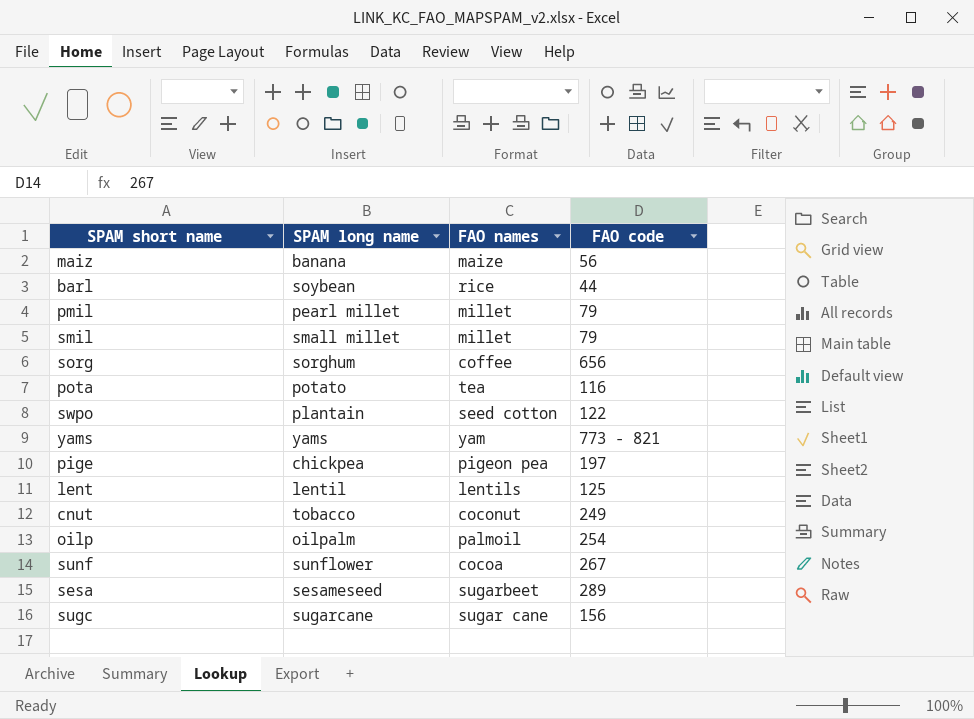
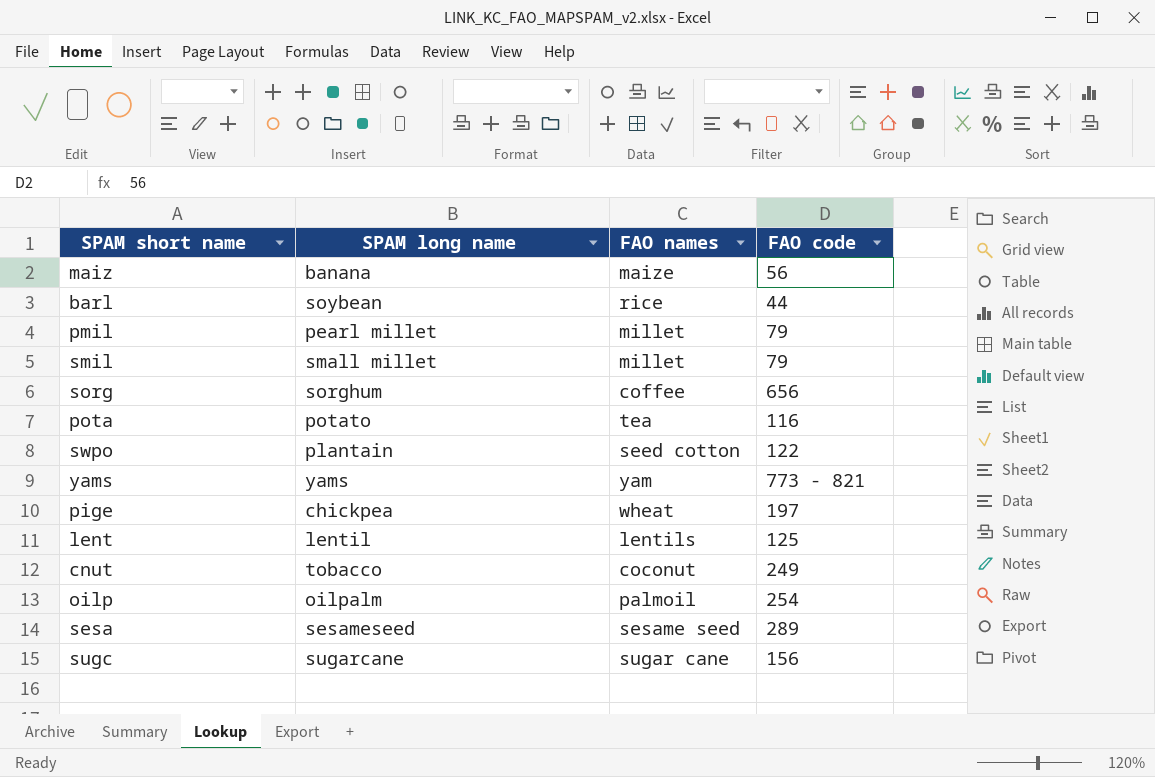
row sunf: sunflower | cocoa | 267 -> none
pige | FAO names: pigeon pea -> wheat
sesa | FAO names: sugarbeet -> sesame seed

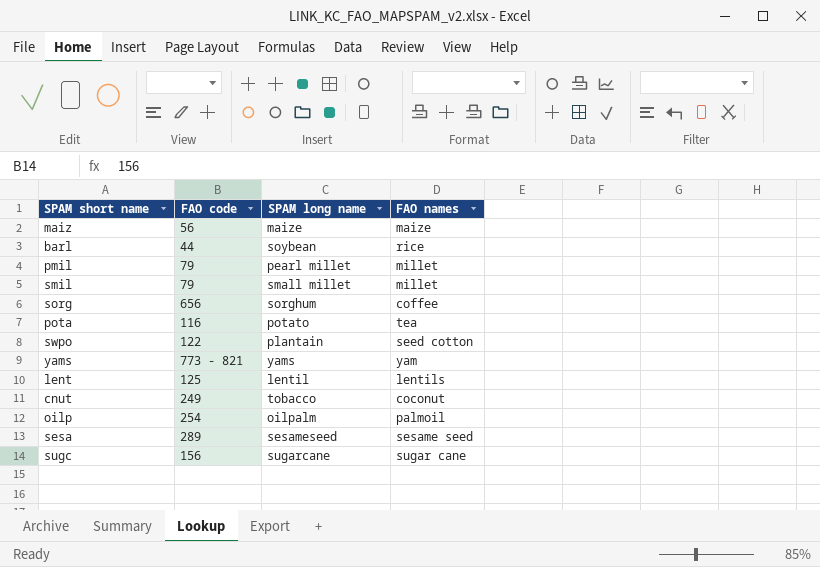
column FAO code | position: 4 -> 2
row pige: chickpea | wheat | 197 -> none
maiz | SPAM long name: banana -> maize

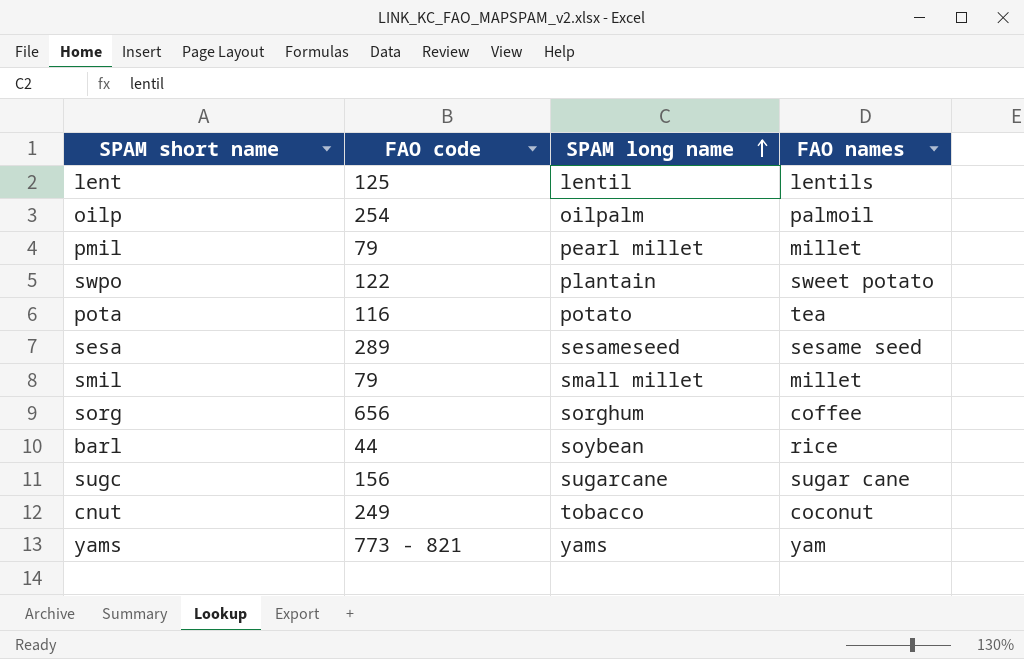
row order: none -> SPAM long name ascending
row maiz: 56 | maize | maize -> none
swpo | FAO names: seed cotton -> sweet potato

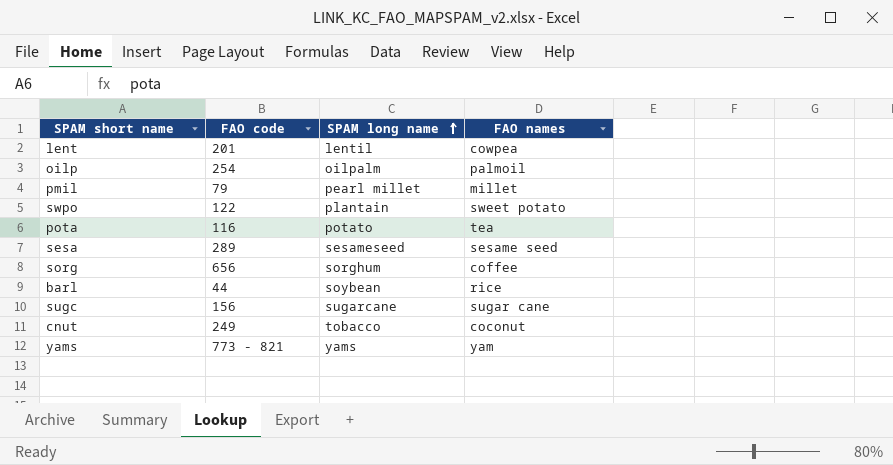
row smil: 79 | small millet | millet -> none
lent | FAO code: 125 -> 201
lent | FAO names: lentils -> cowpea

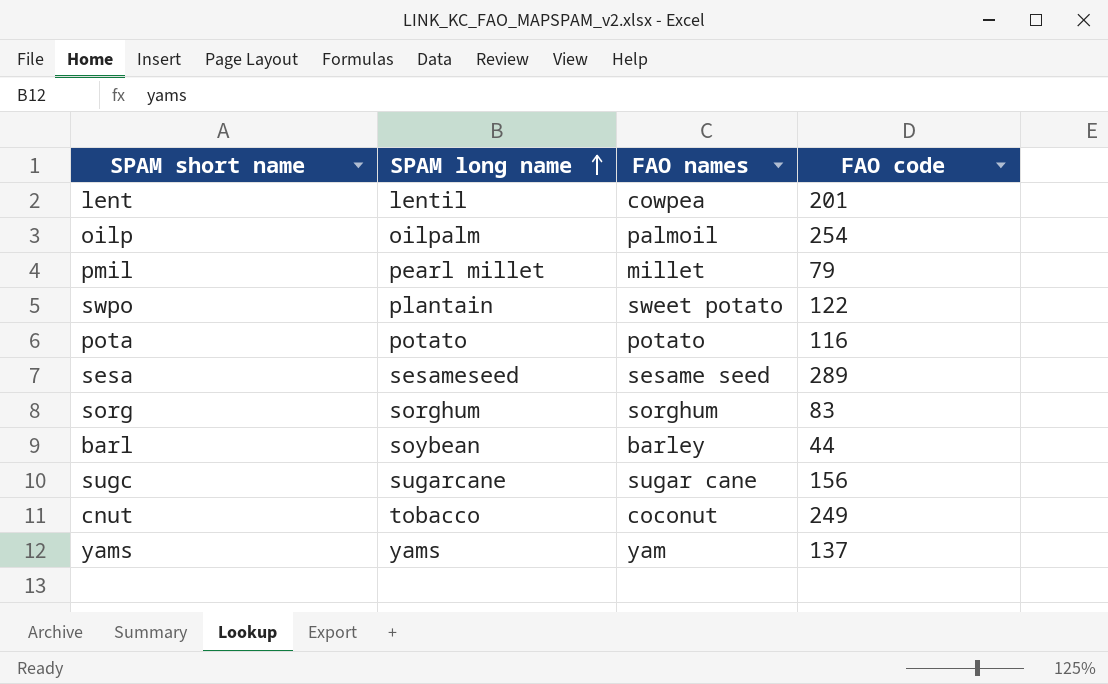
column FAO code | position: 2 -> 4
pota | FAO names: tea -> potato
sorg | FAO names: coffee -> sorghum
sorg | FAO code: 656 -> 83
barl | FAO names: rice -> barley
yams | FAO code: 773 - 821 -> 137

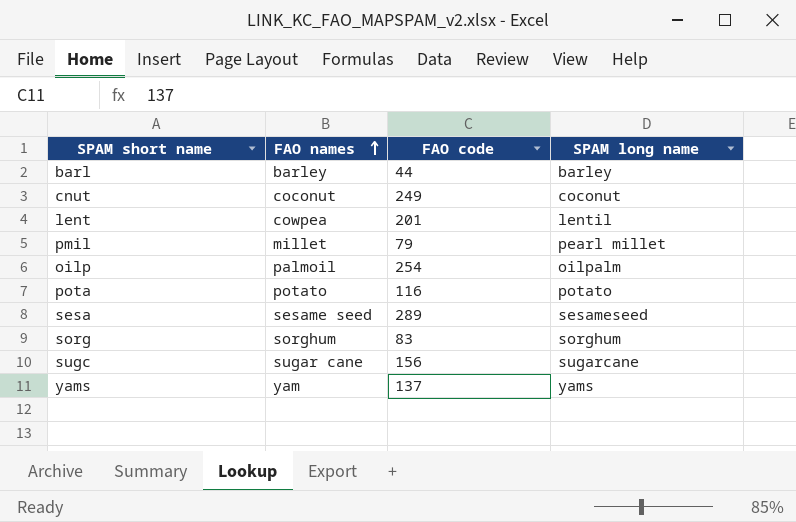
row order: SPAM long name ascending -> FAO names ascending
column SPAM long name | position: 2 -> 4
row swpo: plantain | sweet potato | 122 -> none
barl | SPAM long name: soybean -> barley
cnut | SPAM long name: tobacco -> coconut

